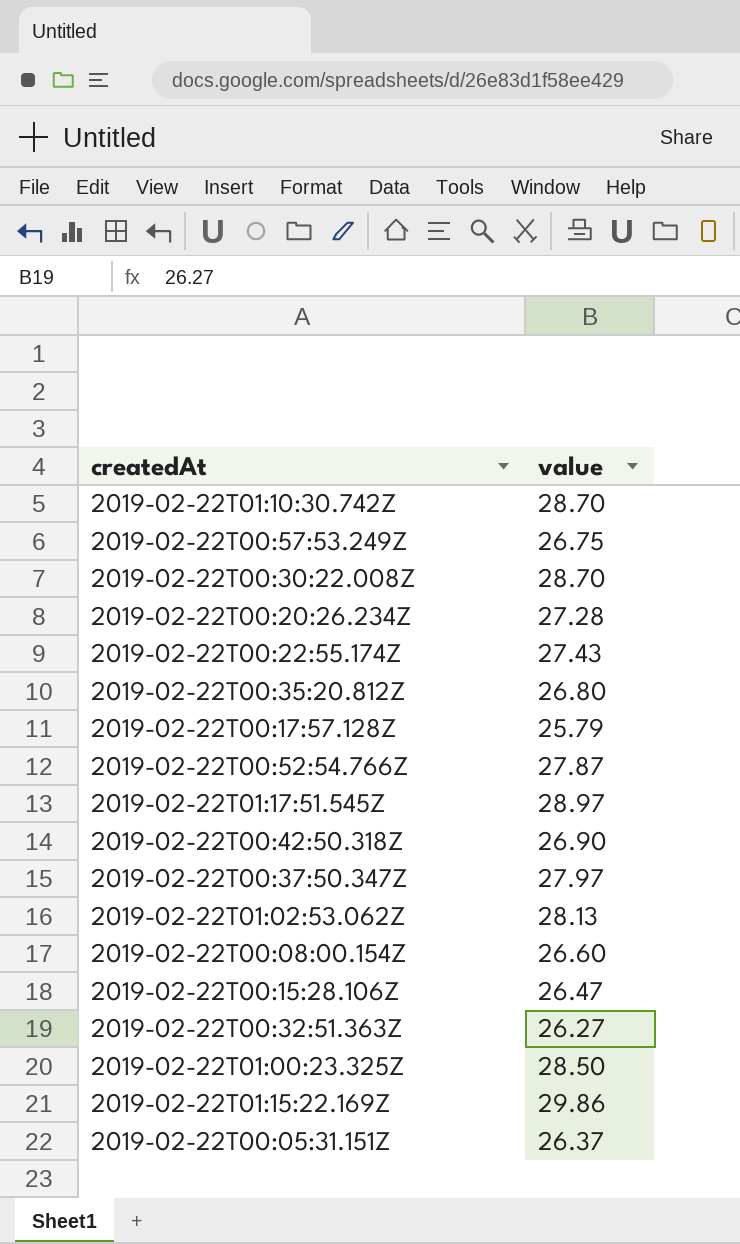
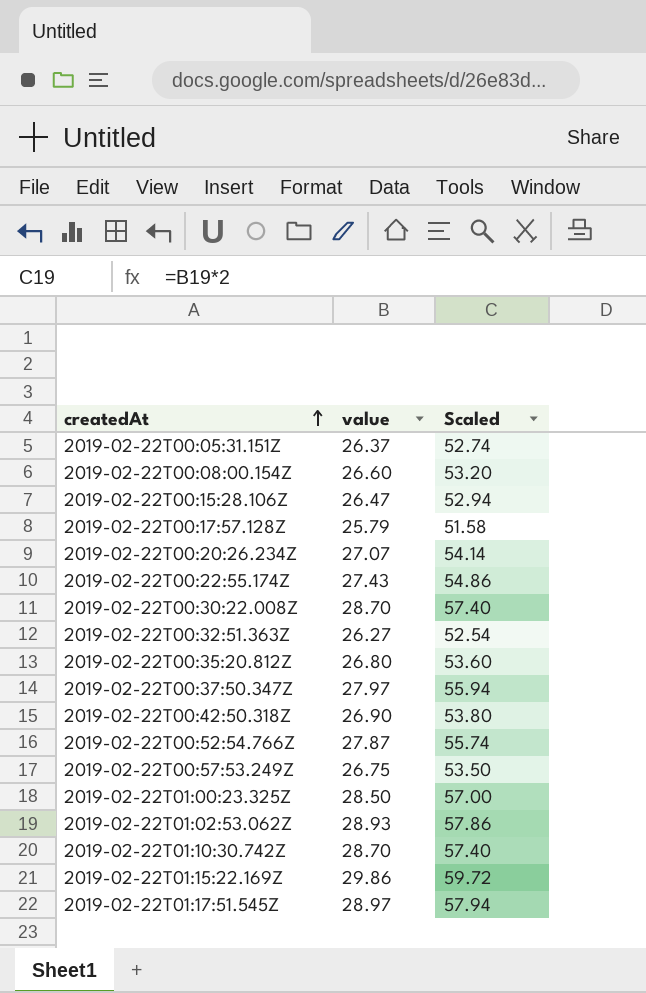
row order: none -> createdAt ascending
column Scaled | formula: none -> [value] * 2
2019-02-22T00:20:26.234Z | value: 27.28 -> 27.07
2019-02-22T01:02:53.062Z | value: 28.13 -> 28.93

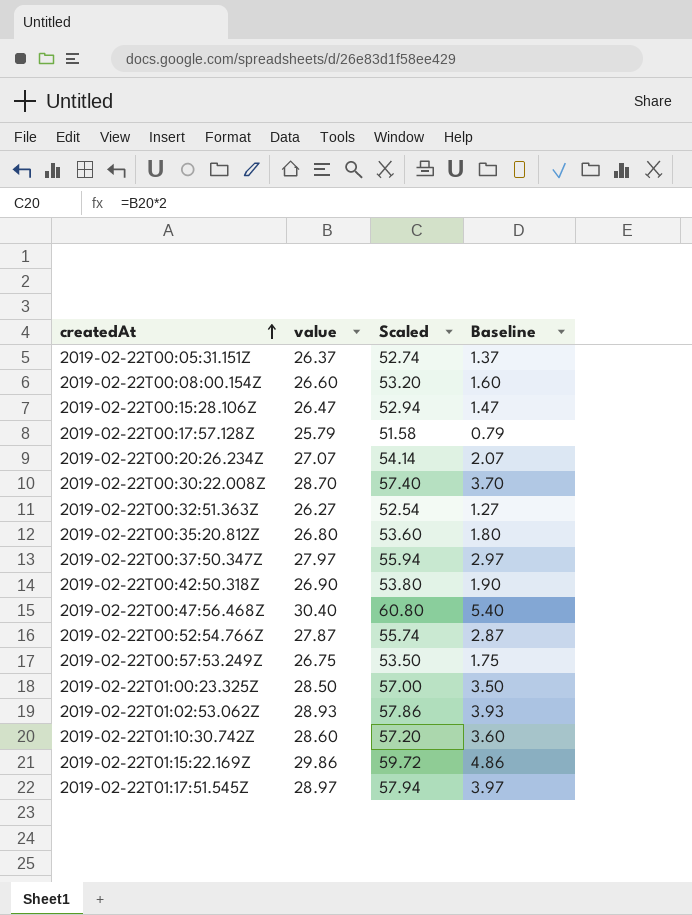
column Baseline | formula: none -> [value] - 25
row 2019-02-22T00:22:55.174Z: 27.43 | 54.86 -> none
row 2019-02-22T00:47:56.468Z: none -> 30.40 | 60.80 | 5.40
2019-02-22T01:10:30.742Z | value: 28.70 -> 28.60
2019-02-22T01:10:30.742Z | Scaled: 57.40 -> 57.20

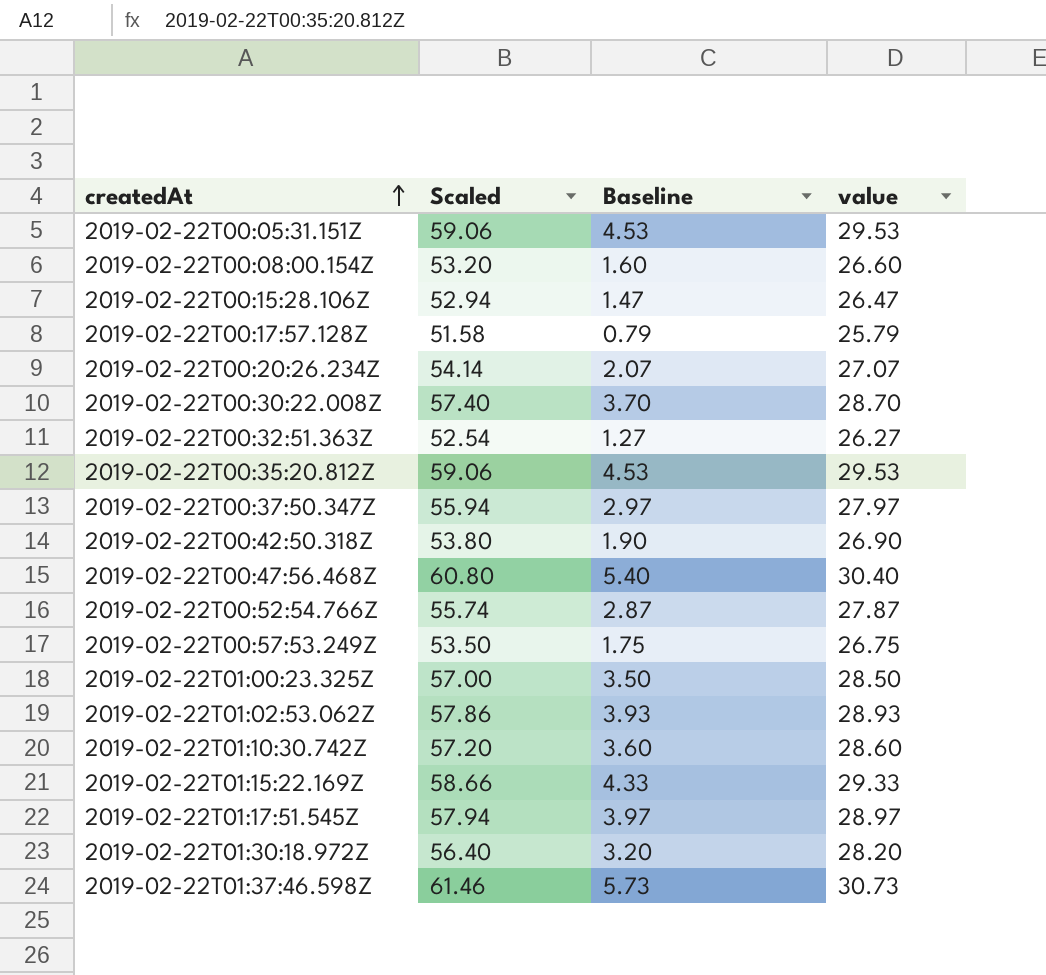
column value | position: 2 -> 4
2019-02-22T00:05:31.151Z | Scaled: 52.74 -> 59.06
2019-02-22T00:05:31.151Z | Baseline: 1.37 -> 4.53
2019-02-22T00:05:31.151Z | value: 26.37 -> 29.53
2019-02-22T00:35:20.812Z | Scaled: 53.60 -> 59.06
2019-02-22T00:35:20.812Z | Baseline: 1.80 -> 4.53
2019-02-22T00:35:20.812Z | value: 26.80 -> 29.53
2019-02-22T01:15:22.169Z | Scaled: 59.72 -> 58.66
2019-02-22T01:15:22.169Z | Baseline: 4.86 -> 4.33
2019-02-22T01:15:22.169Z | value: 29.86 -> 29.33
row 2019-02-22T01:30:18.972Z: none -> 56.40 | 3.20 | 28.20
row 2019-02-22T01:37:46.598Z: none -> 61.46 | 5.73 | 30.73

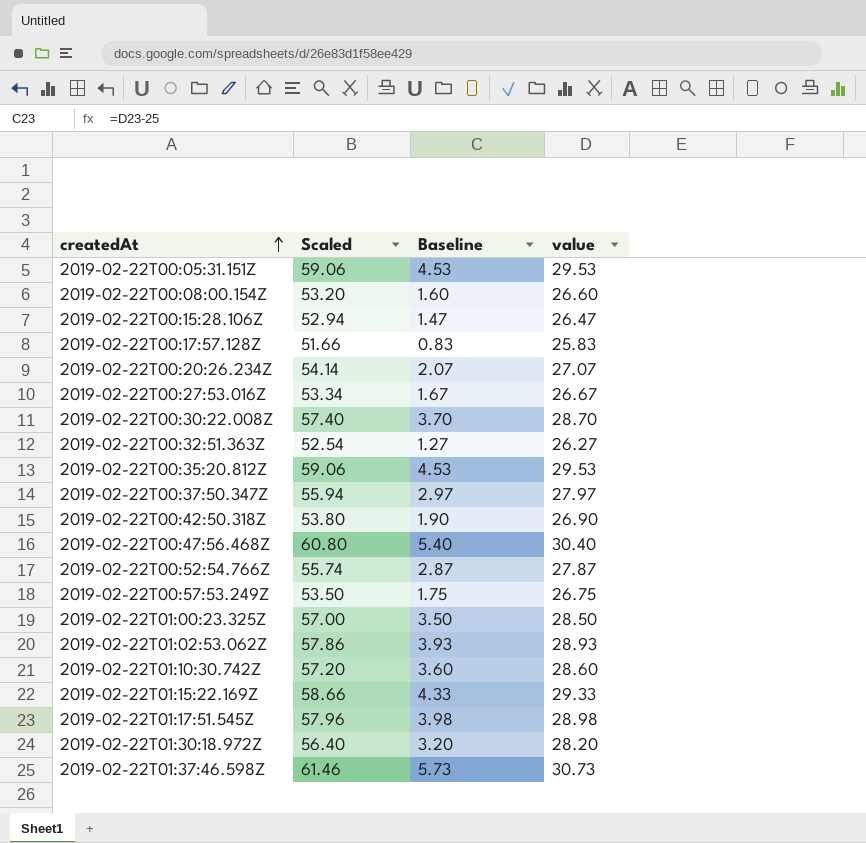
2019-02-22T00:17:57.128Z | Scaled: 51.58 -> 51.66
2019-02-22T00:17:57.128Z | Baseline: 0.79 -> 0.83
2019-02-22T00:17:57.128Z | value: 25.79 -> 25.83
row 2019-02-22T00:27:53.016Z: none -> 53.34 | 1.67 | 26.67
2019-02-22T01:17:51.545Z | Scaled: 57.94 -> 57.96
2019-02-22T01:17:51.545Z | Baseline: 3.97 -> 3.98
2019-02-22T01:17:51.545Z | value: 28.97 -> 28.98

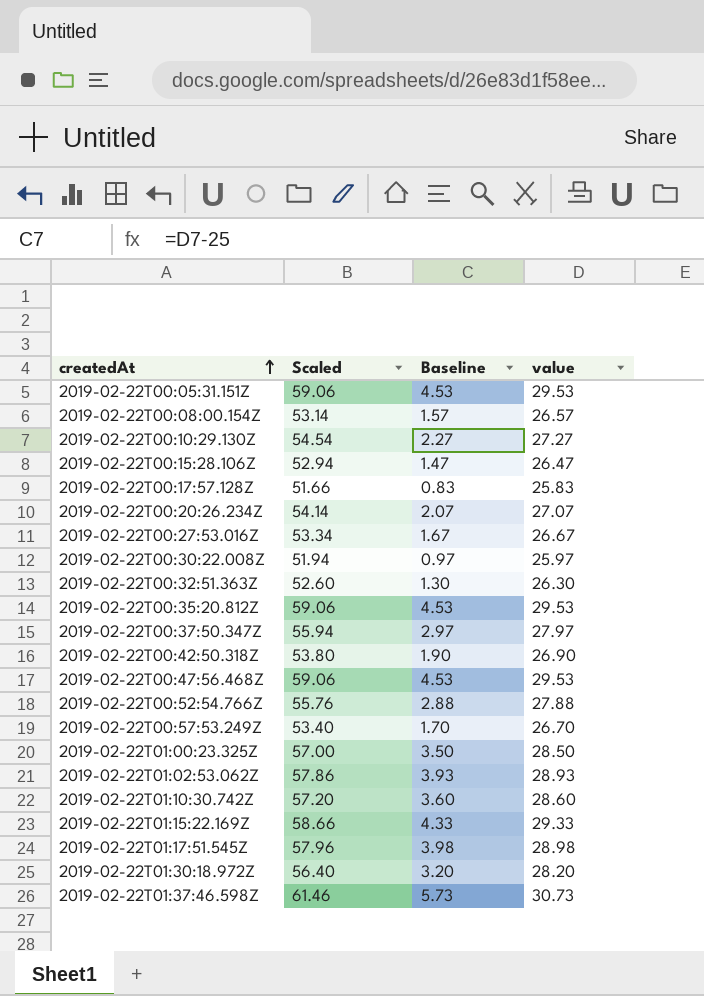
2019-02-22T00:08:00.154Z | Scaled: 53.20 -> 53.14
2019-02-22T00:08:00.154Z | Baseline: 1.60 -> 1.57
2019-02-22T00:08:00.154Z | value: 26.60 -> 26.57
row 2019-02-22T00:10:29.130Z: none -> 54.54 | 2.27 | 27.27
2019-02-22T00:30:22.008Z | Scaled: 57.40 -> 51.94
2019-02-22T00:30:22.008Z | Baseline: 3.70 -> 0.97
2019-02-22T00:30:22.008Z | value: 28.70 -> 25.97
2019-02-22T00:32:51.363Z | Scaled: 52.54 -> 52.60
2019-02-22T00:32:51.363Z | Baseline: 1.27 -> 1.30
2019-02-22T00:32:51.363Z | value: 26.27 -> 26.30
2019-02-22T00:47:56.468Z | Scaled: 60.80 -> 59.06
2019-02-22T00:47:56.468Z | Baseline: 5.40 -> 4.53
2019-02-22T00:47:56.468Z | value: 30.40 -> 29.53
2019-02-22T00:52:54.766Z | Scaled: 55.74 -> 55.76
2019-02-22T00:52:54.766Z | Baseline: 2.87 -> 2.88
2019-02-22T00:52:54.766Z | value: 27.87 -> 27.88
2019-02-22T00:57:53.249Z | Scaled: 53.50 -> 53.40
2019-02-22T00:57:53.249Z | Baseline: 1.75 -> 1.70
2019-02-22T00:57:53.249Z | value: 26.75 -> 26.70

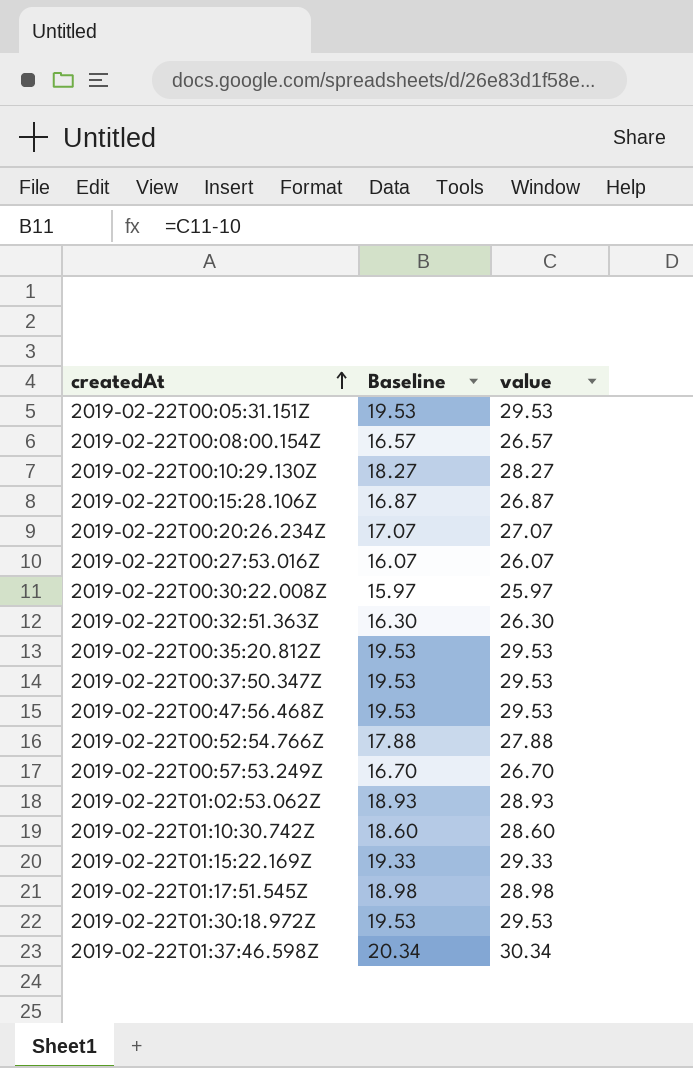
column Scaled | formula: [value] * 2 -> none
column Baseline | formula: [value] - 25 -> [value] - 10
row 2019-02-22T00:17:57.128Z: 51.66 | 0.83 | 25.83 -> none
row 2019-02-22T00:42:50.318Z: 53.80 | 1.90 | 26.90 -> none
row 2019-02-22T01:00:23.325Z: 57.00 | 3.50 | 28.50 -> none
2019-02-22T00:10:29.130Z | value: 27.27 -> 28.27
2019-02-22T00:15:28.106Z | value: 26.47 -> 26.87
2019-02-22T00:27:53.016Z | value: 26.67 -> 26.07
2019-02-22T00:37:50.347Z | value: 27.97 -> 29.53
2019-02-22T01:30:18.972Z | value: 28.20 -> 29.53
2019-02-22T01:37:46.598Z | value: 30.73 -> 30.34

